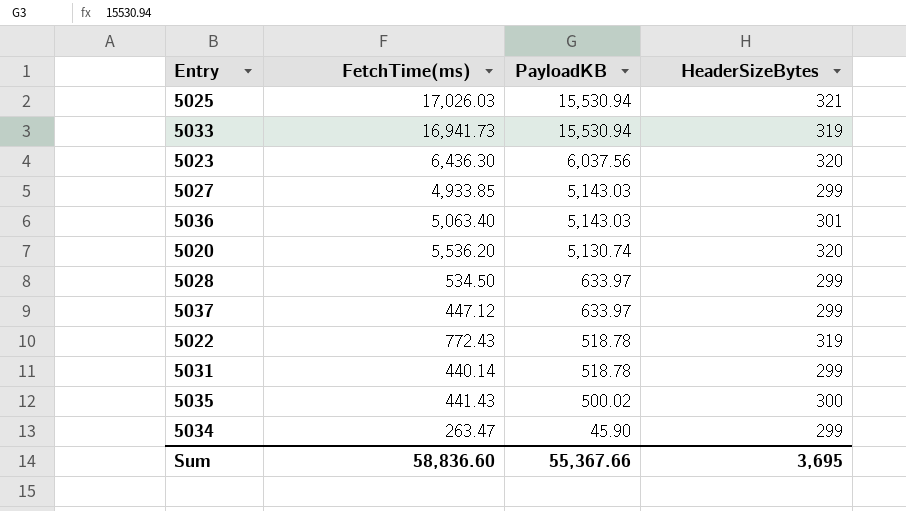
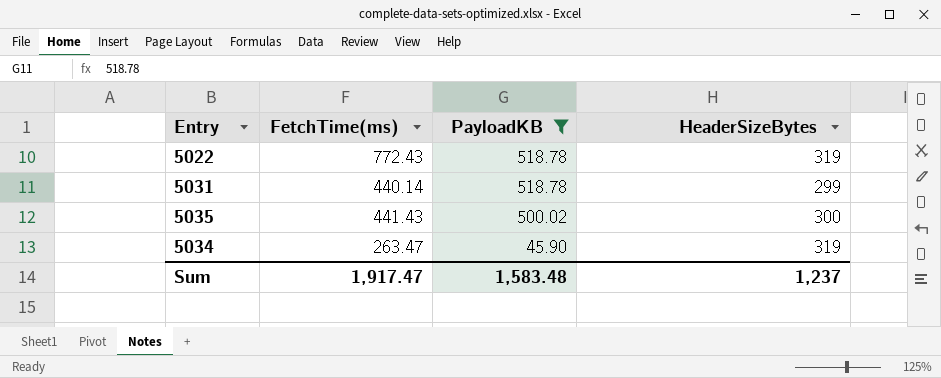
filter: none -> PayloadKB <= 518.78
5034 | HeaderSizeBytes: 299 -> 319
Sum | FetchTime(ms): 58,836.60 -> 1,917.47
Sum | PayloadKB: 55,367.66 -> 1,583.48
Sum | HeaderSizeBytes: 3,695 -> 1,237

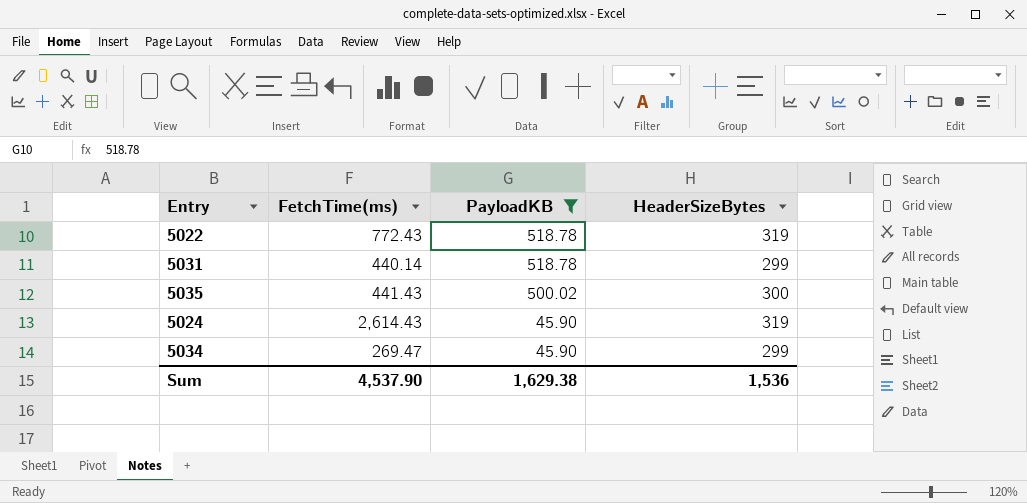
row 5024: none -> 2,614.43 | 45.90 | 319
5034 | FetchTime(ms): 263.47 -> 269.47
5034 | HeaderSizeBytes: 319 -> 299
Sum | FetchTime(ms): 1,917.47 -> 4,537.90
Sum | PayloadKB: 1,583.48 -> 1,629.38
Sum | HeaderSizeBytes: 1,237 -> 1,536

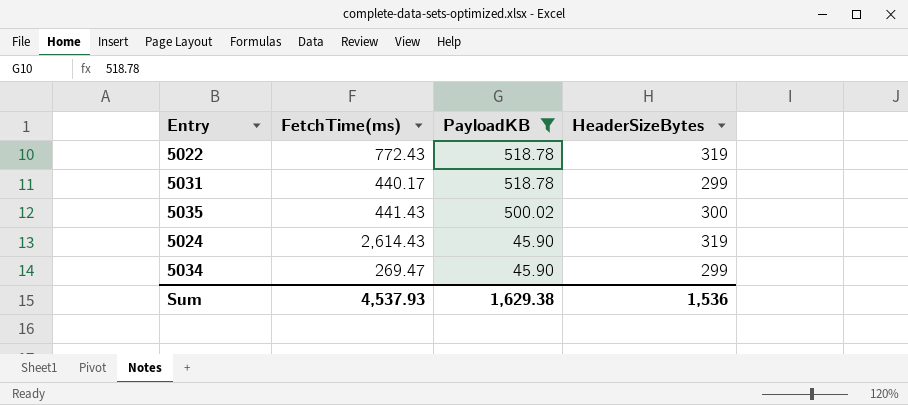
5031 | FetchTime(ms): 440.14 -> 440.17
Sum | FetchTime(ms): 4,537.90 -> 4,537.93

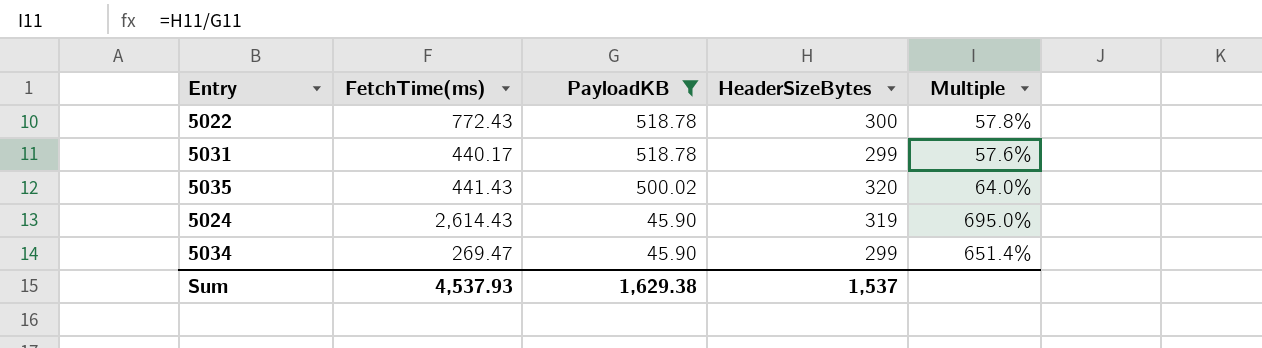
column Multiple | formula: none -> [HeaderSizeBytes] / [PayloadKB]
5022 | HeaderSizeBytes: 319 -> 300
5035 | HeaderSizeBytes: 300 -> 320
Sum | HeaderSizeBytes: 1,536 -> 1,537

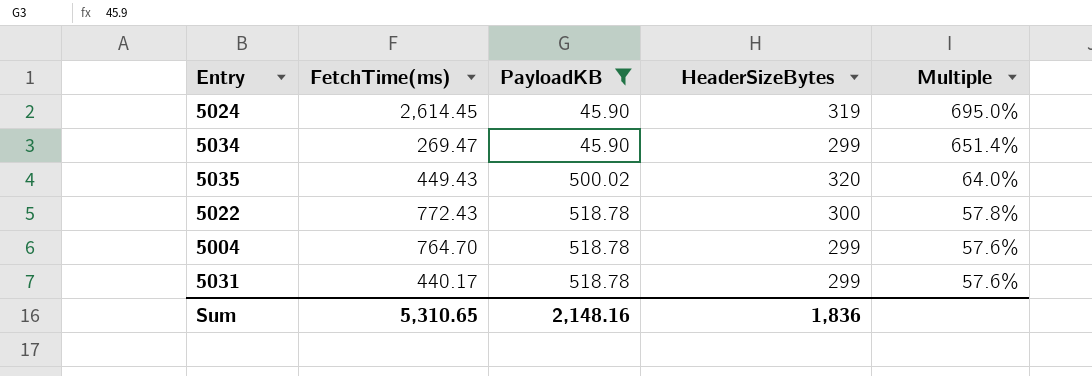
row order: PayloadKB descending -> PayloadKB ascending
5024 | FetchTime(ms): 2,614.43 -> 2,614.45
5035 | FetchTime(ms): 441.43 -> 449.43
row 5004: none -> 764.70 | 518.78 | 299 | 57.6%
Sum | FetchTime(ms): 4,537.93 -> 5,310.65
Sum | PayloadKB: 1,629.38 -> 2,148.16
Sum | HeaderSizeBytes: 1,537 -> 1,836

